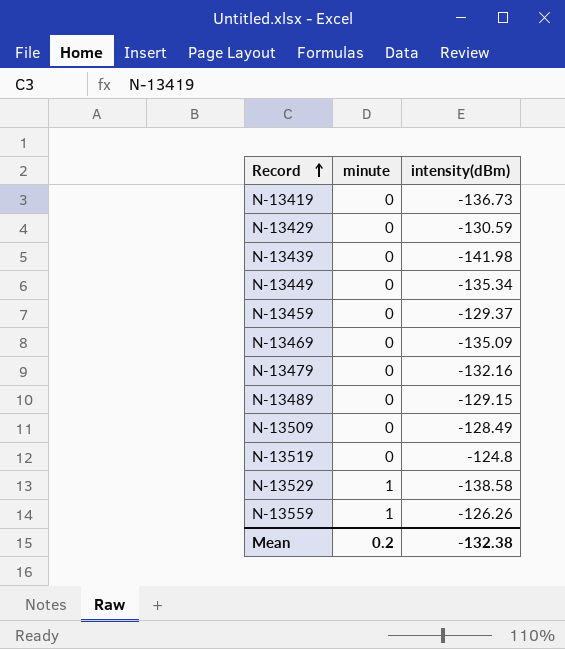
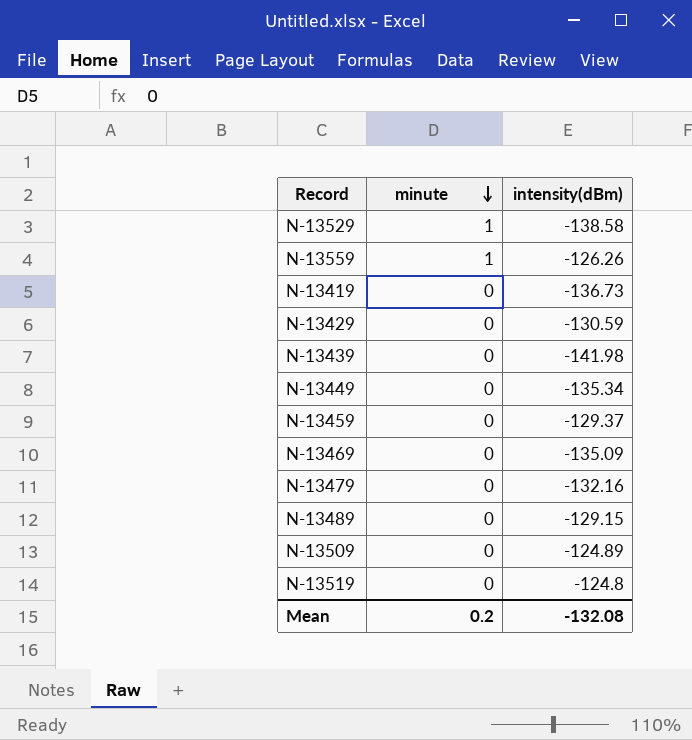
row order: Record ascending -> minute descending
N-13509 | intensity(dBm): -128.49 -> -124.89
Mean | intensity(dBm): -132.38 -> -132.08

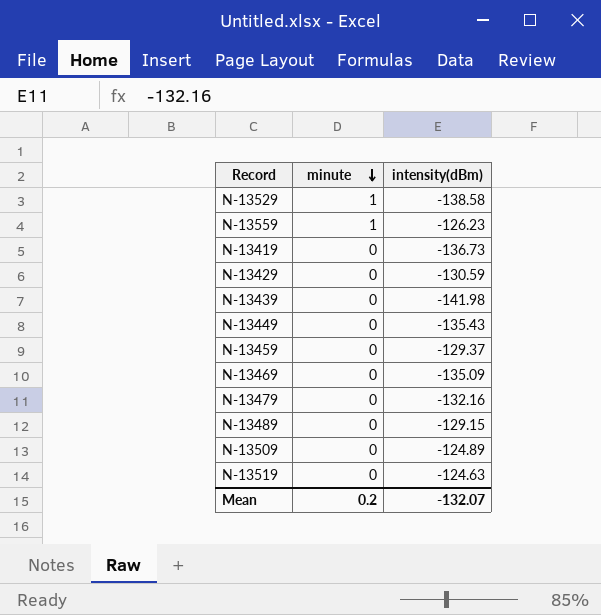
N-13559 | intensity(dBm): -126.26 -> -126.23
N-13449 | intensity(dBm): -135.34 -> -135.43
N-13519 | intensity(dBm): -124.8 -> -124.63
Mean | intensity(dBm): -132.08 -> -132.07

